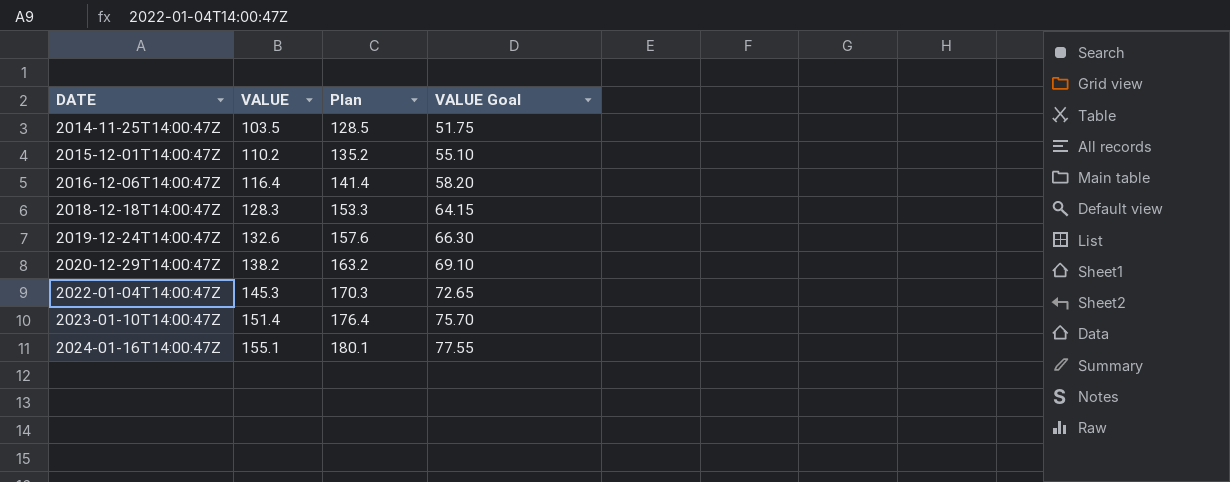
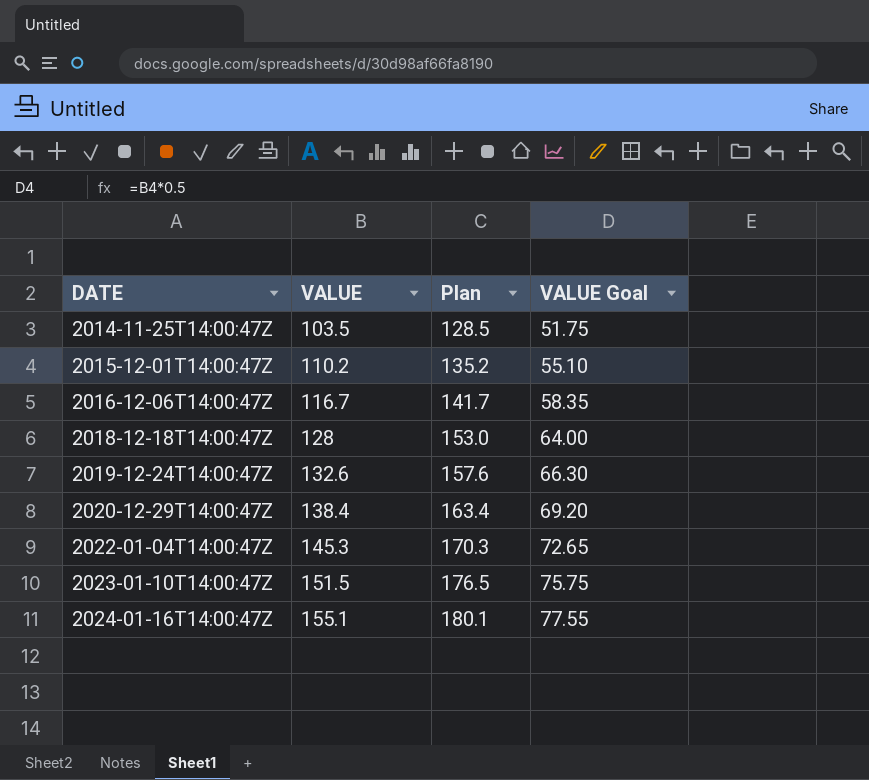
2016-12-06T14:00:47Z | VALUE: 116.4 -> 116.7
2016-12-06T14:00:47Z | Plan: 141.4 -> 141.7
2016-12-06T14:00:47Z | VALUE Goal: 58.20 -> 58.35
2018-12-18T14:00:47Z | VALUE: 128.3 -> 128
2018-12-18T14:00:47Z | Plan: 153.3 -> 153.0
2018-12-18T14:00:47Z | VALUE Goal: 64.15 -> 64.00
2020-12-29T14:00:47Z | VALUE: 138.2 -> 138.4
2020-12-29T14:00:47Z | Plan: 163.2 -> 163.4
2020-12-29T14:00:47Z | VALUE Goal: 69.10 -> 69.20
2023-01-10T14:00:47Z | VALUE: 151.4 -> 151.5
2023-01-10T14:00:47Z | Plan: 176.4 -> 176.5
2023-01-10T14:00:47Z | VALUE Goal: 75.70 -> 75.75

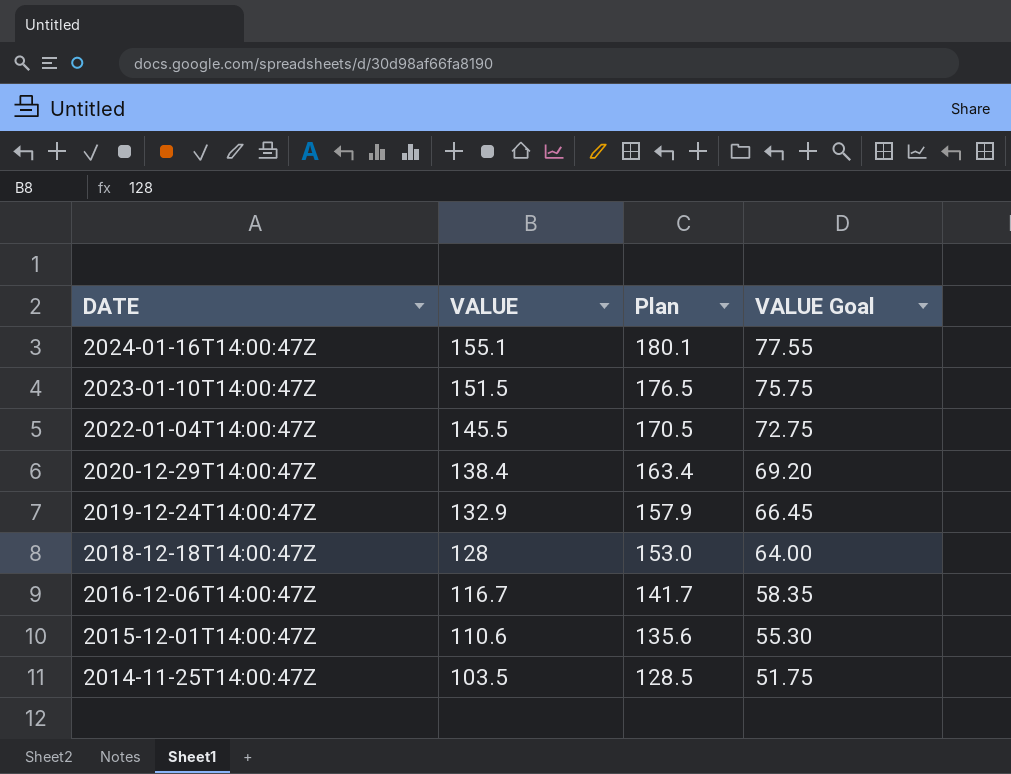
row order: DATE ascending -> DATE descending
2022-01-04T14:00:47Z | VALUE: 145.3 -> 145.5
2022-01-04T14:00:47Z | Plan: 170.3 -> 170.5
2022-01-04T14:00:47Z | VALUE Goal: 72.65 -> 72.75
2019-12-24T14:00:47Z | VALUE: 132.6 -> 132.9
2019-12-24T14:00:47Z | Plan: 157.6 -> 157.9
2019-12-24T14:00:47Z | VALUE Goal: 66.30 -> 66.45
2015-12-01T14:00:47Z | VALUE: 110.2 -> 110.6
2015-12-01T14:00:47Z | Plan: 135.2 -> 135.6
2015-12-01T14:00:47Z | VALUE Goal: 55.10 -> 55.30

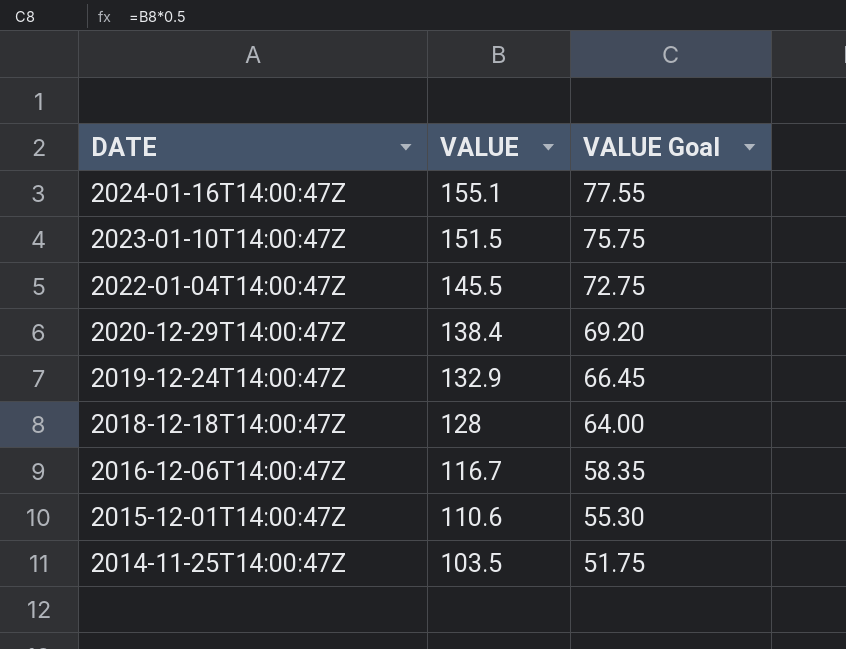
column Plan | formula: [VALUE] + 25 -> none

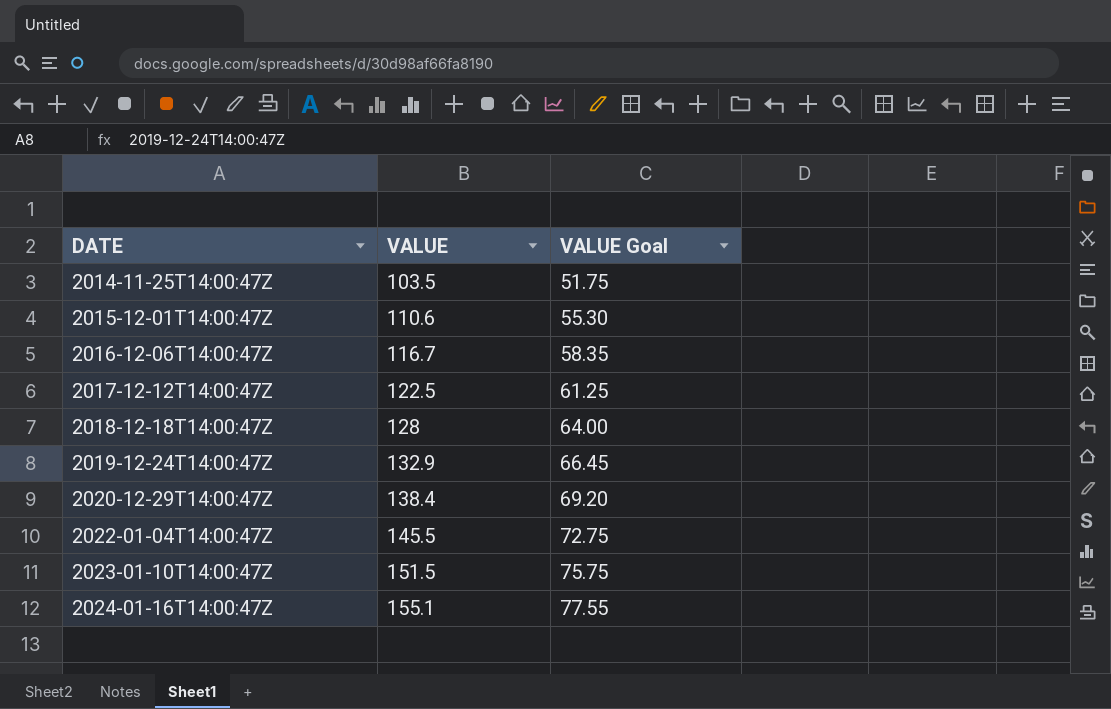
row order: DATE descending -> DATE ascending
row 2017-12-12T14:00:47Z: none -> 122.5 | 61.25

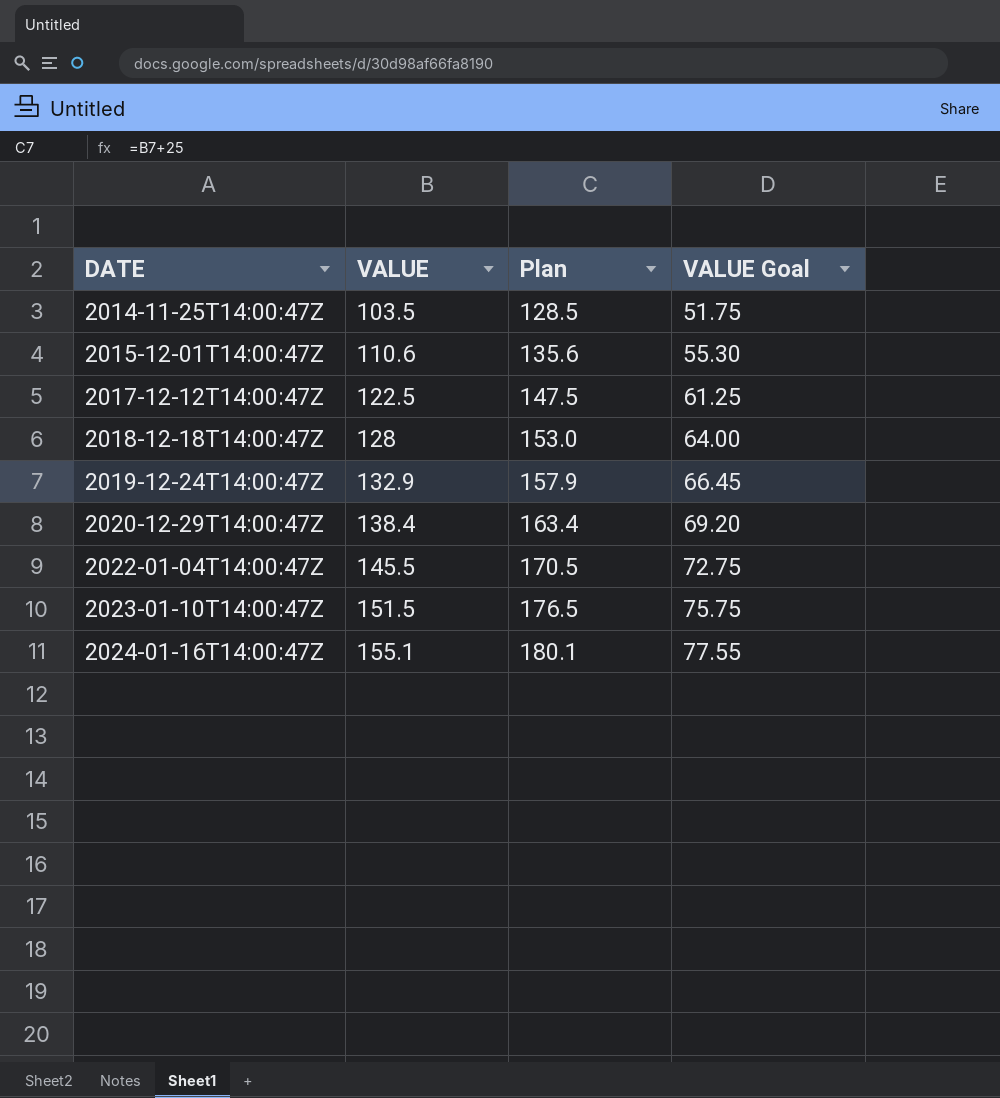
column Plan | formula: none -> [VALUE] + 25
row 2016-12-06T14:00:47Z: 116.7 | 58.35 -> none

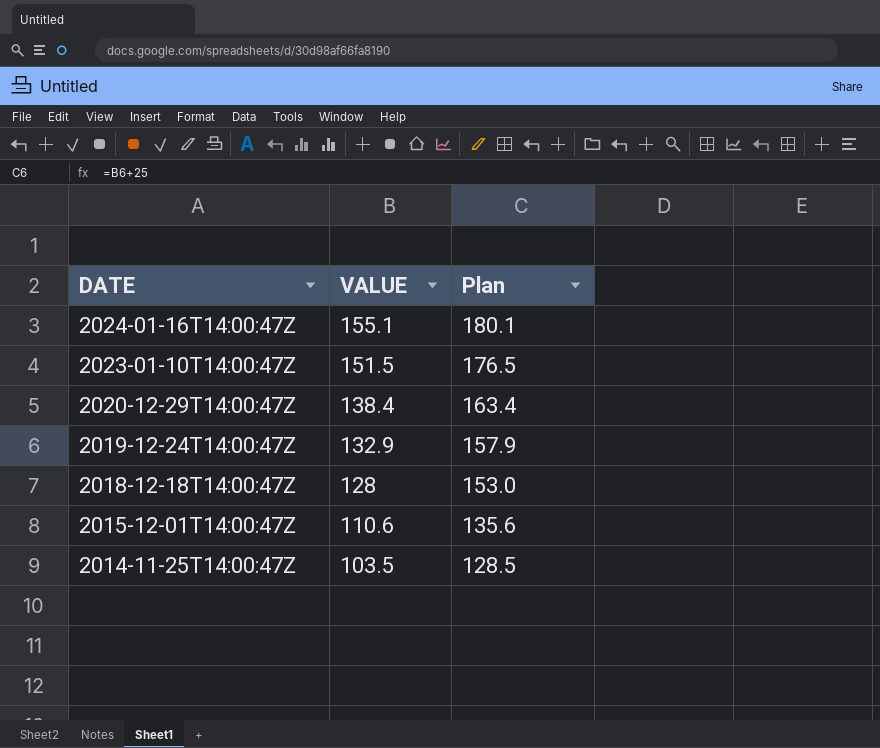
row order: DATE ascending -> DATE descending
column VALUE Goal | formula: [VALUE] * 0.5 -> none
row 2017-12-12T14:00:47Z: 122.5 | 147.5 | 61.25 -> none
row 2022-01-04T14:00:47Z: 145.5 | 170.5 | 72.75 -> none

